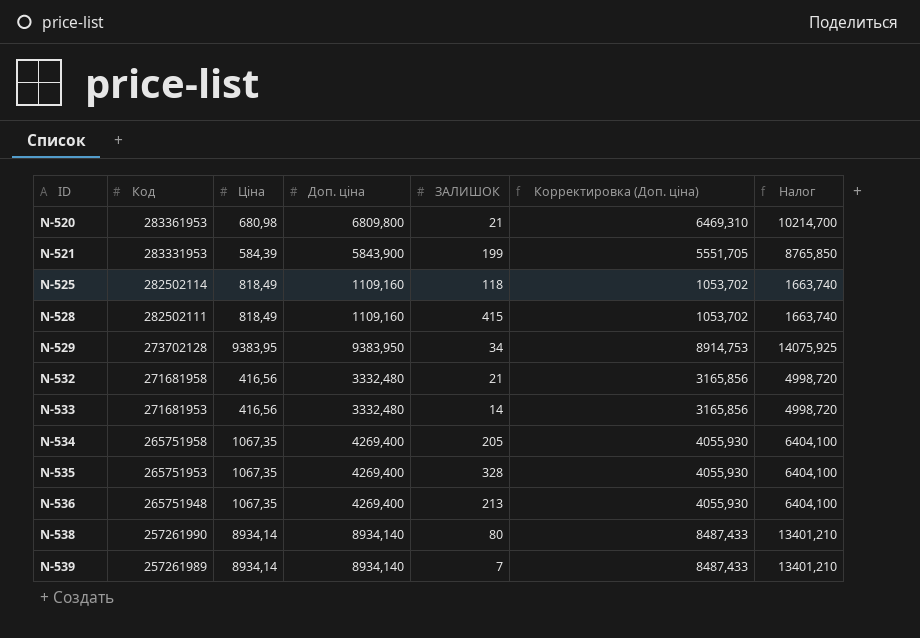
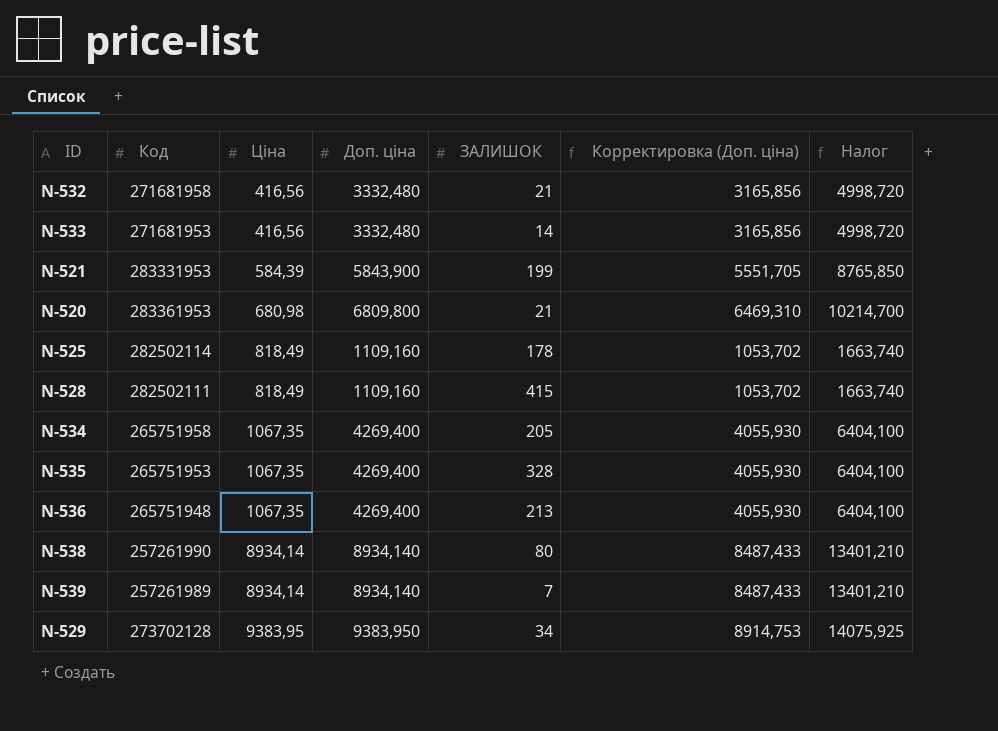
row order: ID ascending -> Ціна ascending
N-525 | ЗАЛИШОК: 118 -> 178

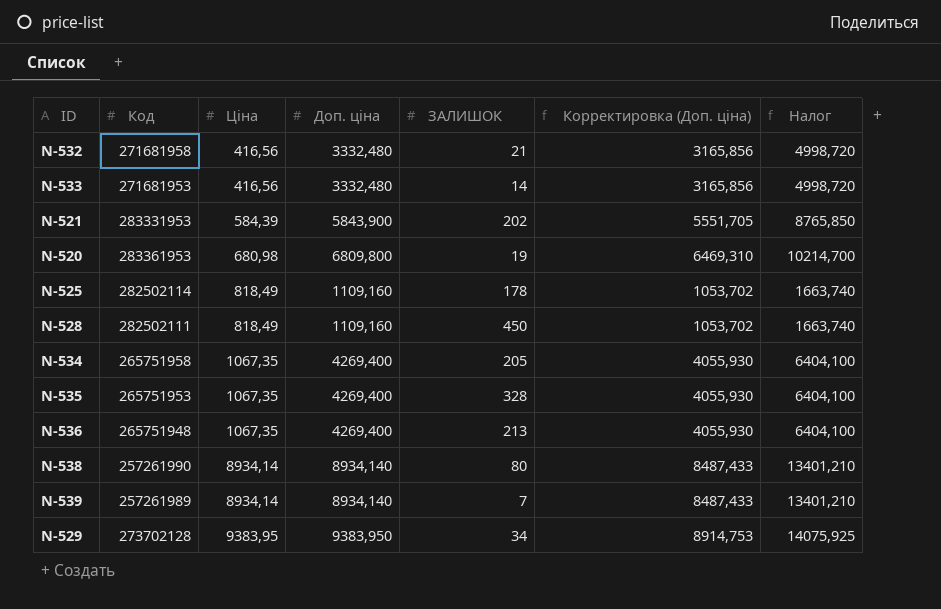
N-521 | ЗАЛИШОК: 199 -> 202
N-520 | ЗАЛИШОК: 21 -> 19
N-528 | ЗАЛИШОК: 415 -> 450

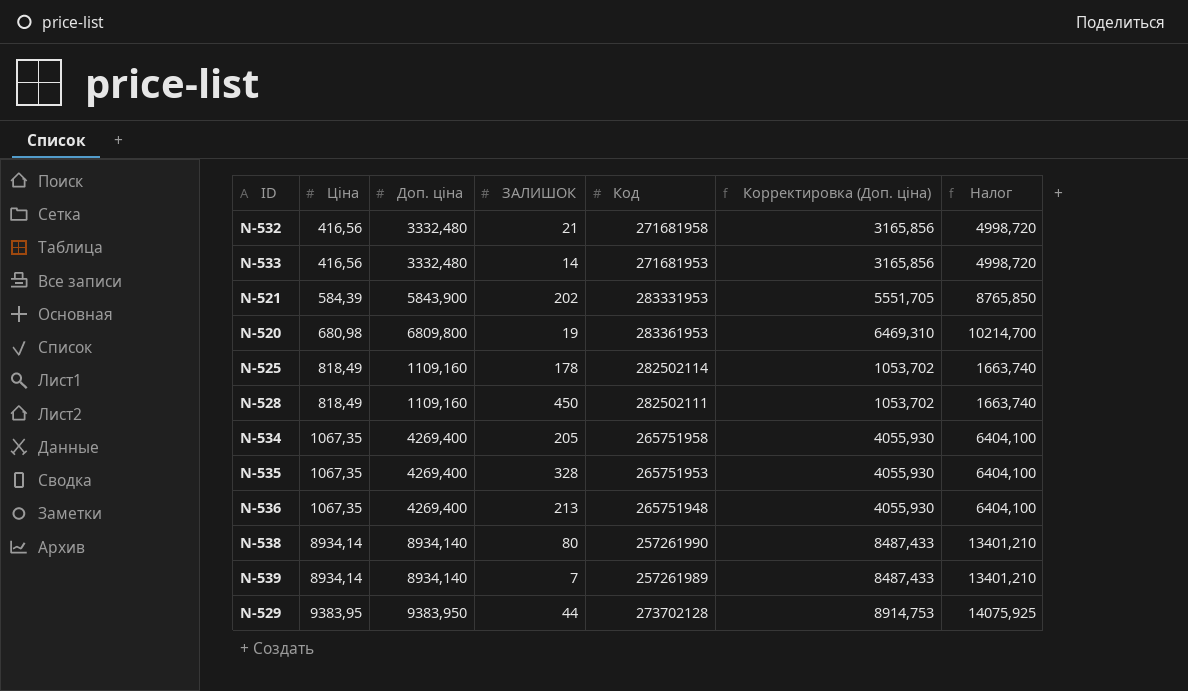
column Код | position: 2 -> 5
N-529 | ЗАЛИШОК: 34 -> 44

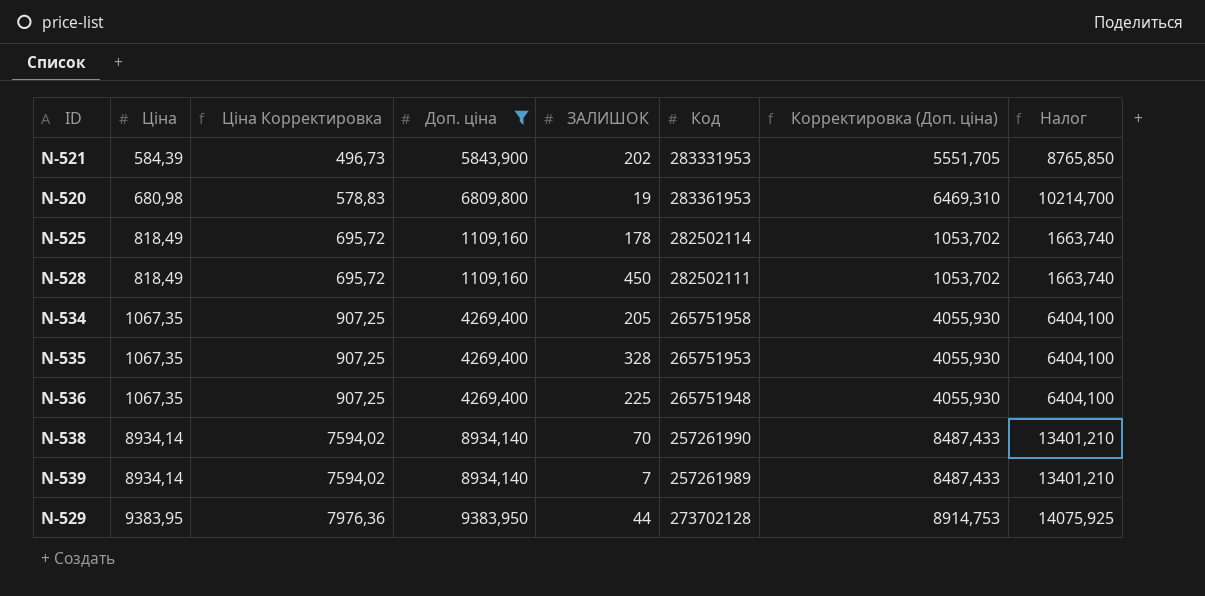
filter: none -> Доп. ціна != 3332,480
column Ціна Корректировка | formula: none -> [Ціна] * 0,85
N-536 | ЗАЛИШОК: 213 -> 225
N-538 | ЗАЛИШОК: 80 -> 70

